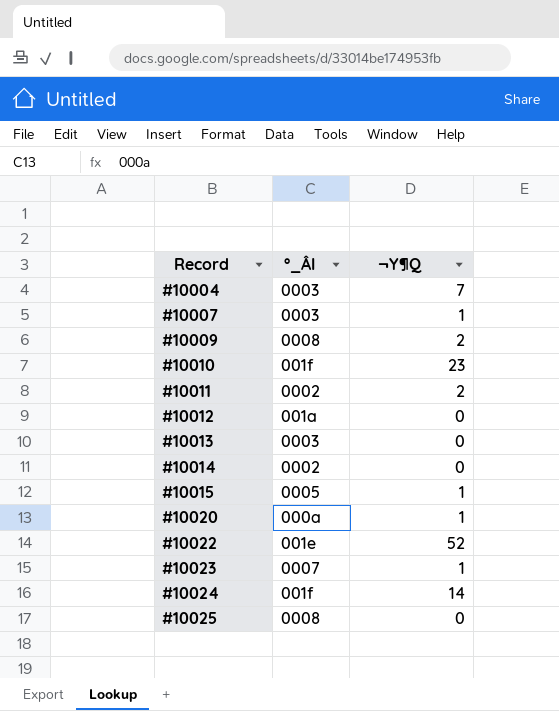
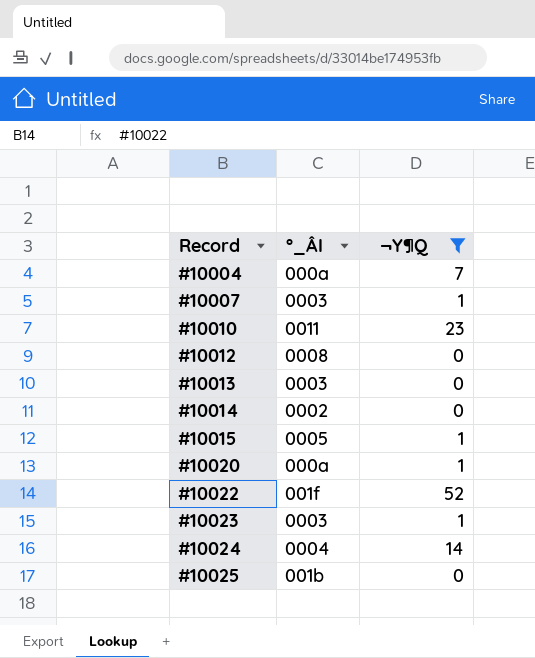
filter: none -> ¬Y¶Q != 2
#10004 | °_ÂI: 0003 -> 000a
#10010 | °_ÂI: 001f -> 0011
#10012 | °_ÂI: 001a -> 0008
#10022 | °_ÂI: 001e -> 001f
#10023 | °_ÂI: 0007 -> 0003
#10024 | °_ÂI: 001f -> 0004
#10025 | °_ÂI: 0008 -> 001b

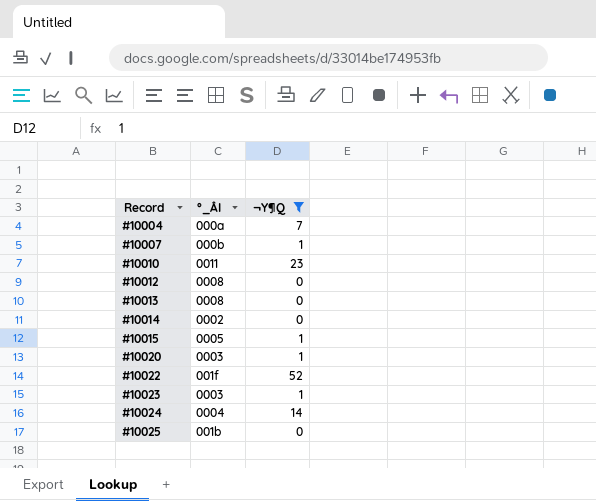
#10007 | °_ÂI: 0003 -> 000b
#10013 | °_ÂI: 0003 -> 0008
#10020 | °_ÂI: 000a -> 0003

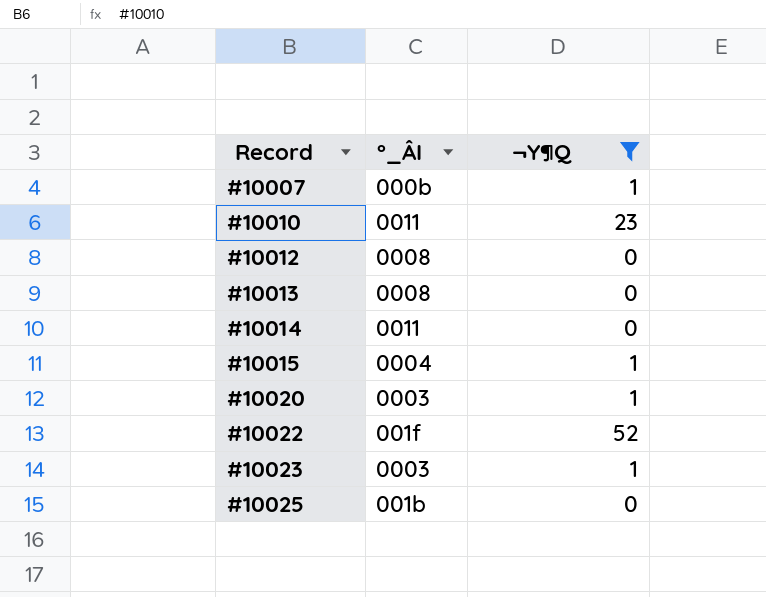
row #10004: 000a | 7 -> none
row #10024: 0004 | 14 -> none
#10014 | °_ÂI: 0002 -> 0011
#10015 | °_ÂI: 0005 -> 0004

